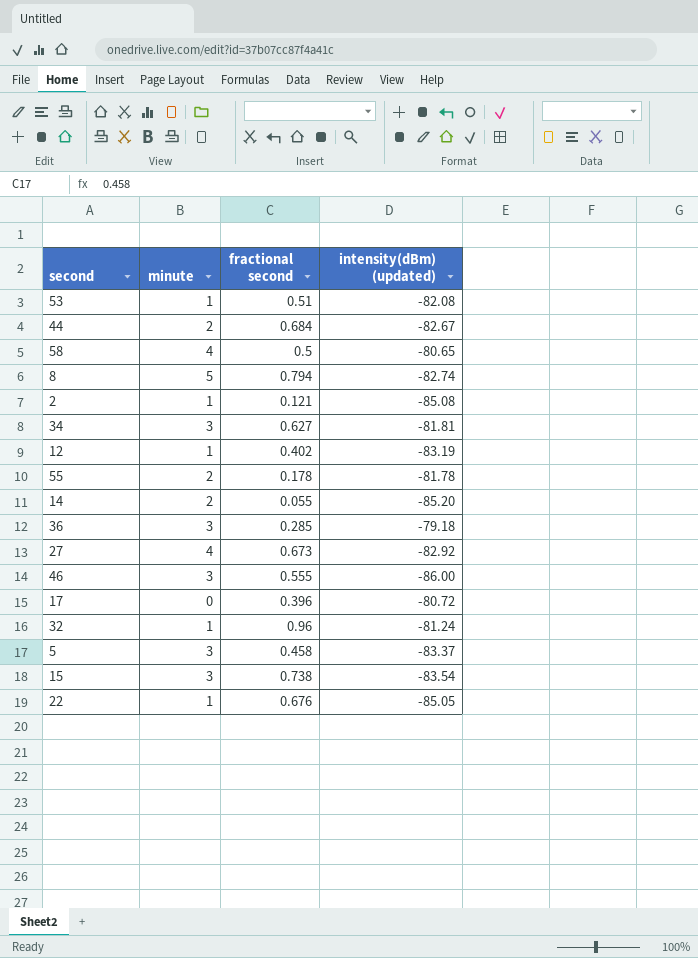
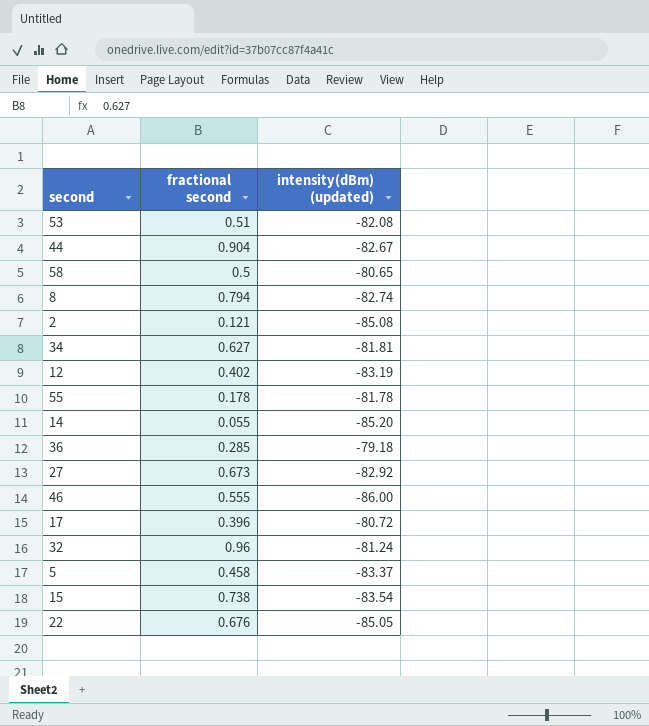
column minute | position: 2 -> none
44 | fractional second: 0.684 -> 0.904

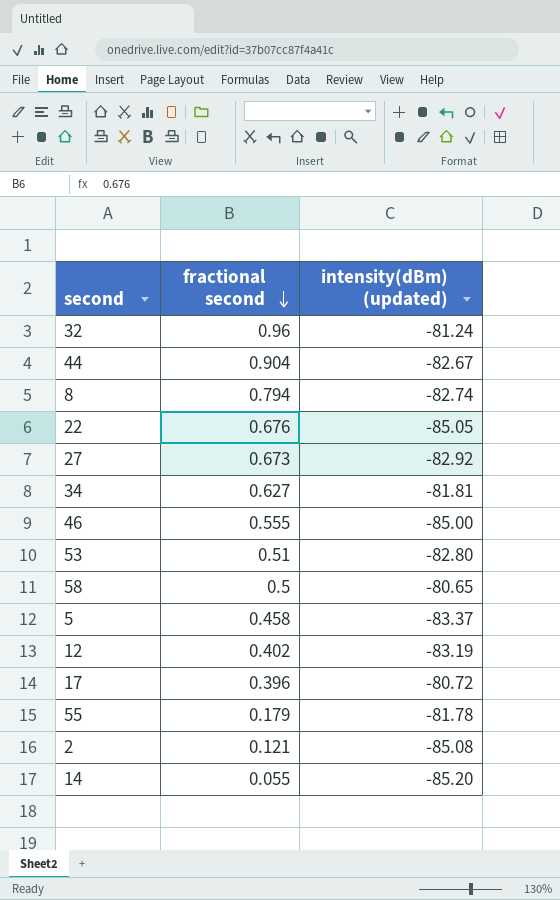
row order: none -> fractional second descending
row 36: 0.285 | -79.18 -> none
row 15: 0.738 | -83.54 -> none
46 | intensity(dBm) (updated): -86.00 -> -85.00
53 | intensity(dBm) (updated): -82.08 -> -82.80
55 | fractional second: 0.178 -> 0.179

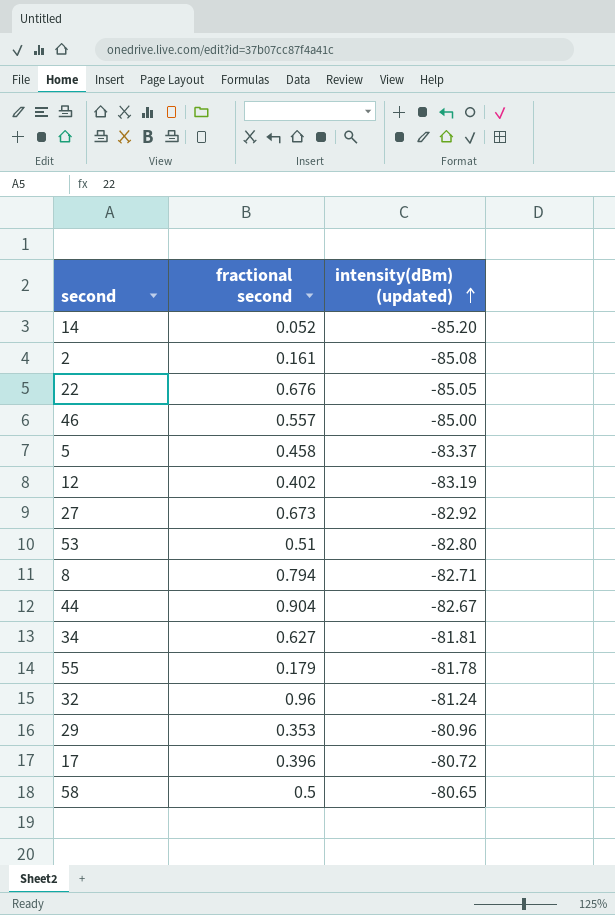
row order: fractional second descending -> intensity(dBm) (updated) ascending
14 | fractional second: 0.055 -> 0.052
2 | fractional second: 0.121 -> 0.161
46 | fractional second: 0.555 -> 0.557
8 | intensity(dBm) (updated): -82.74 -> -82.71
row 29: none -> 0.353 | -80.96

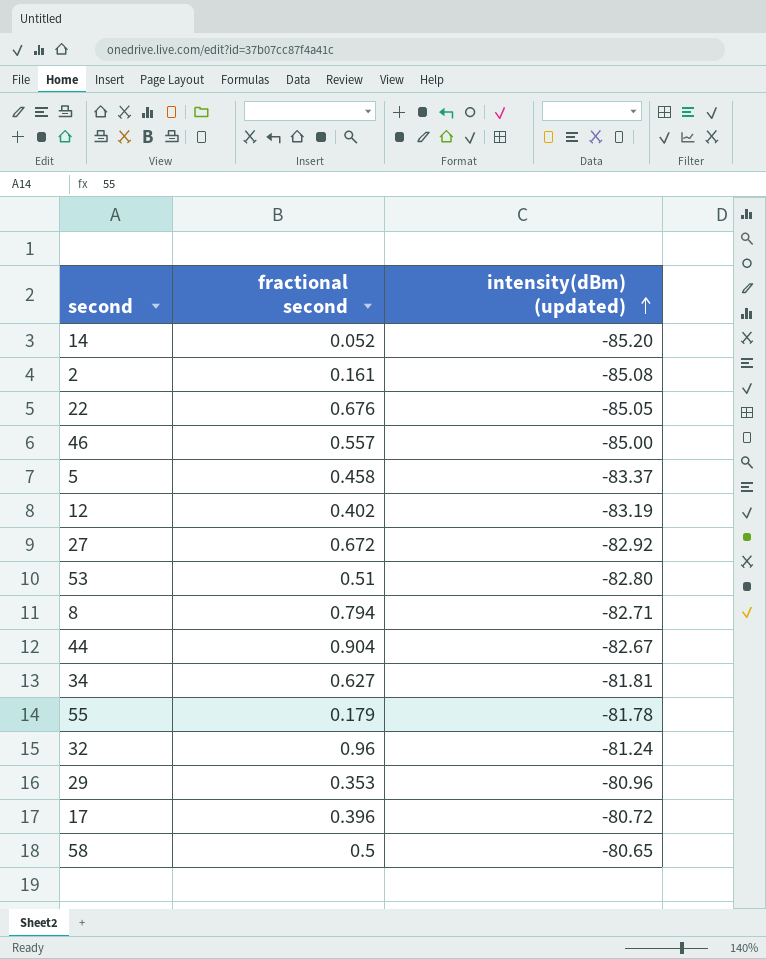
27 | fractional second: 0.673 -> 0.672

